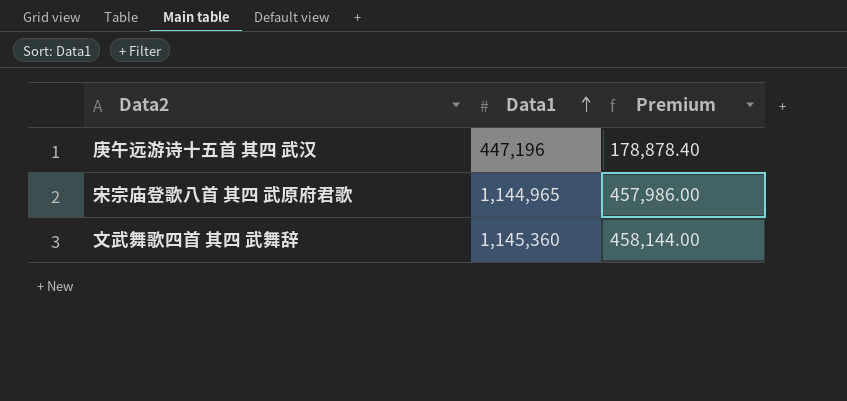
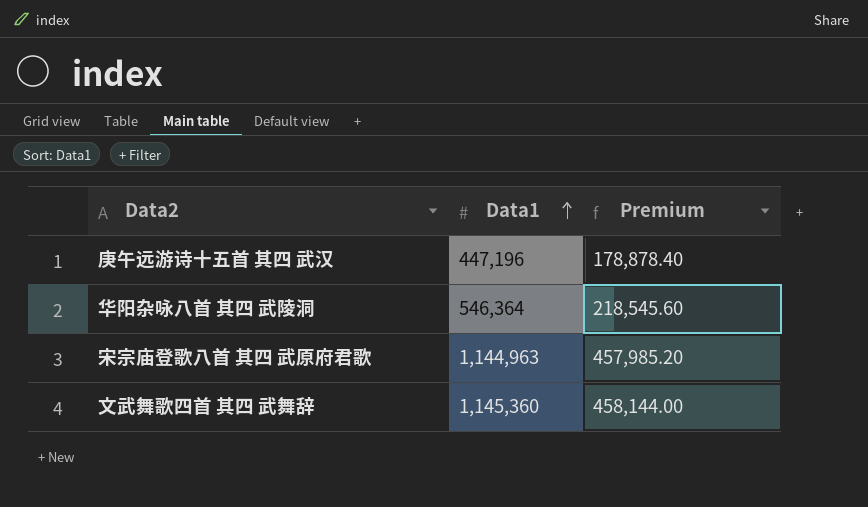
row 华阳杂咏八首 其四 武陵洞: none -> 546,364 | 218,545.60
宋宗庙登歌八首 其四 武原府君歌 | Data1: 1,144,965 -> 1,144,963
宋宗庙登歌八首 其四 武原府君歌 | Premium: 457,986.00 -> 457,985.20

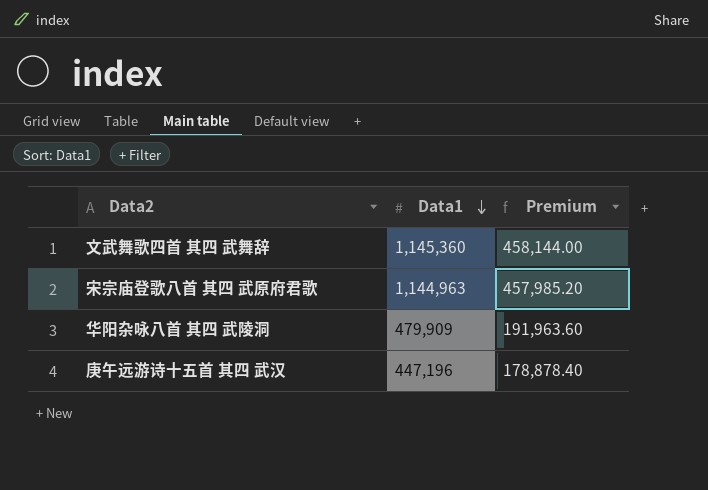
row order: Data1 ascending -> Data1 descending
华阳杂咏八首 其四 武陵洞 | Data1: 546,364 -> 479,909
华阳杂咏八首 其四 武陵洞 | Premium: 218,545.60 -> 191,963.60

